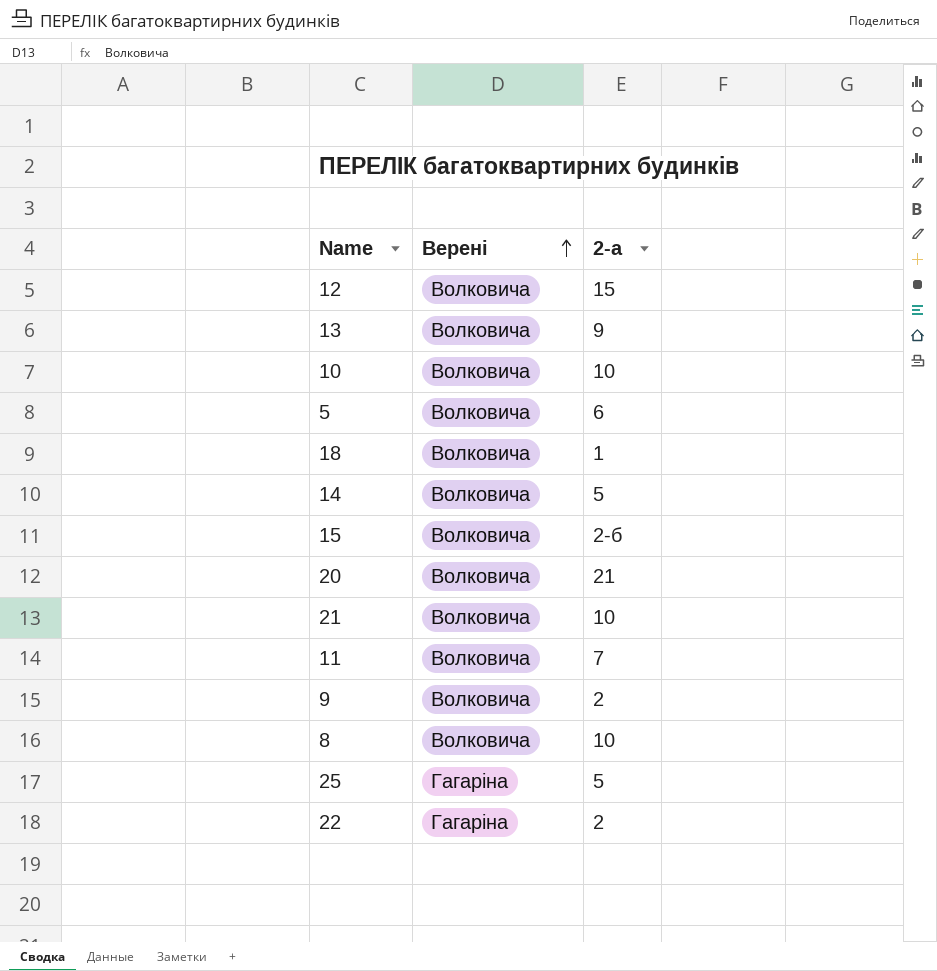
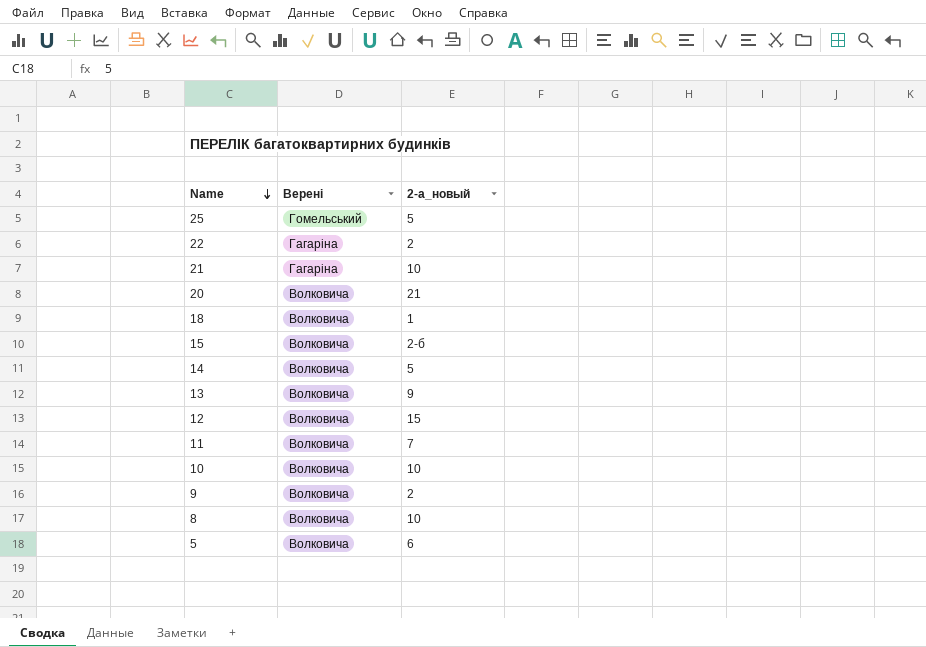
row order: Верені ascending -> Name descending
column name: 2-а -> 2-а_новый
25 | Верені: Гагаріна -> Гомельський
21 | Верені: Волковича -> Гагаріна

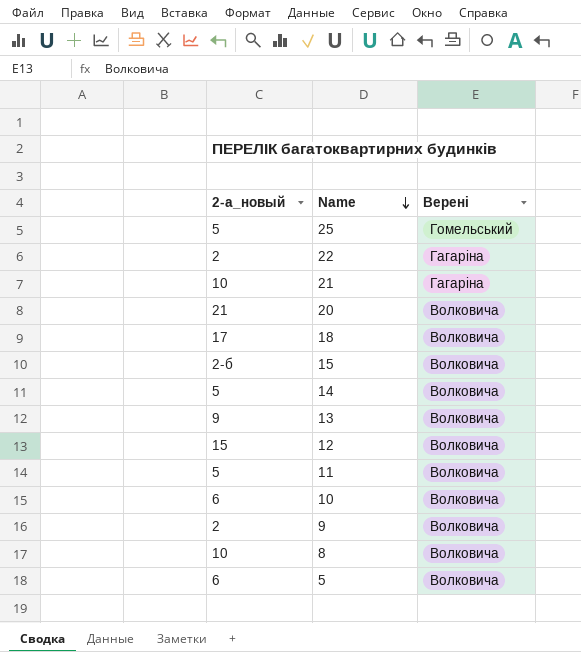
column 2-а_новый | position: 3 -> 1
18 | 2-а_новый: 1 -> 17
11 | 2-а_новый: 7 -> 5
10 | 2-а_новый: 10 -> 6

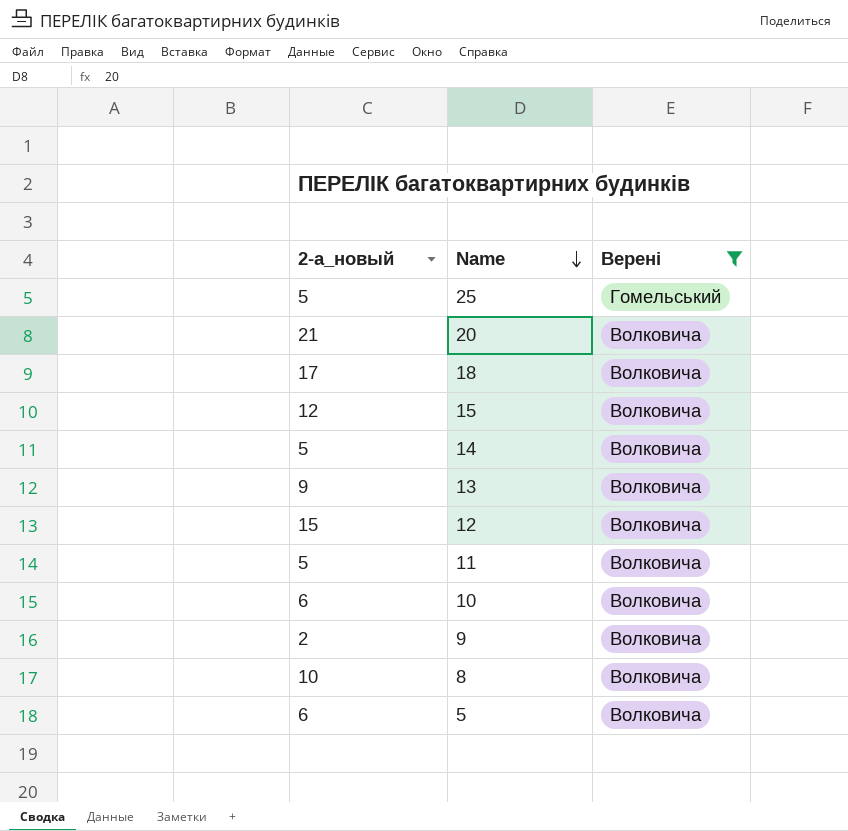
filter: none -> Верені != Гагаріна
15 | 2-а_новый: 2-б -> 12

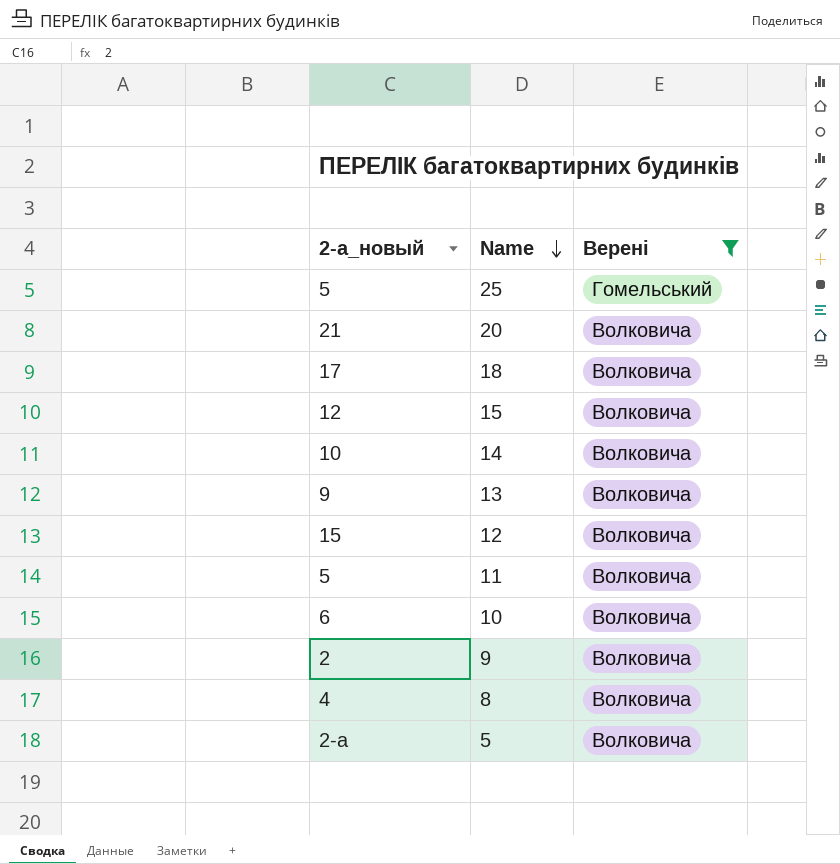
14 | 2-а_новый: 5 -> 10
8 | 2-а_новый: 10 -> 4
5 | 2-а_новый: 6 -> 2-а

